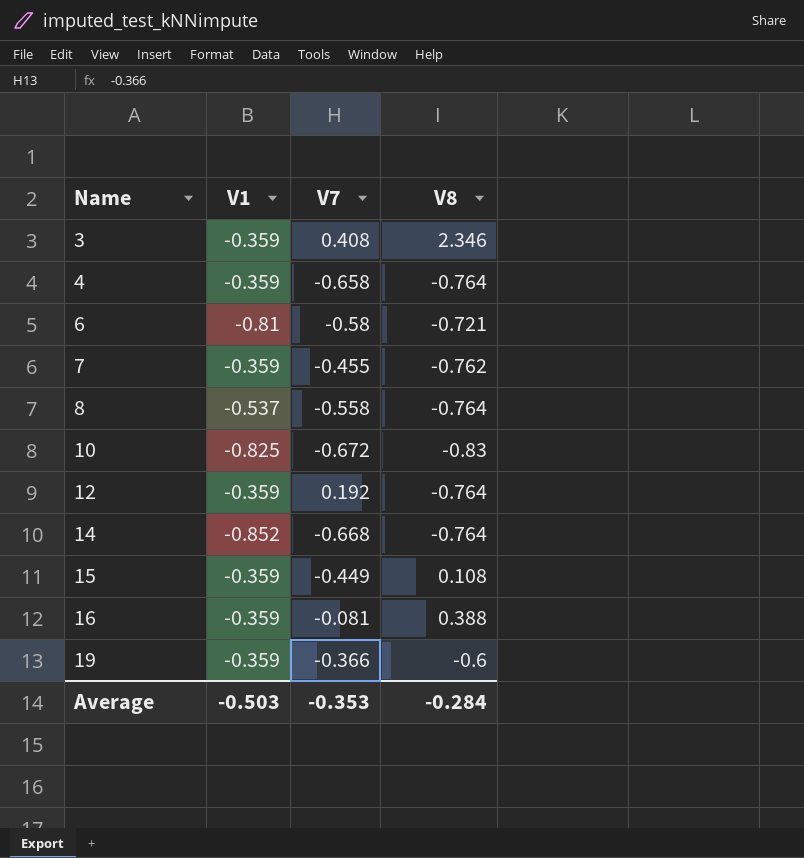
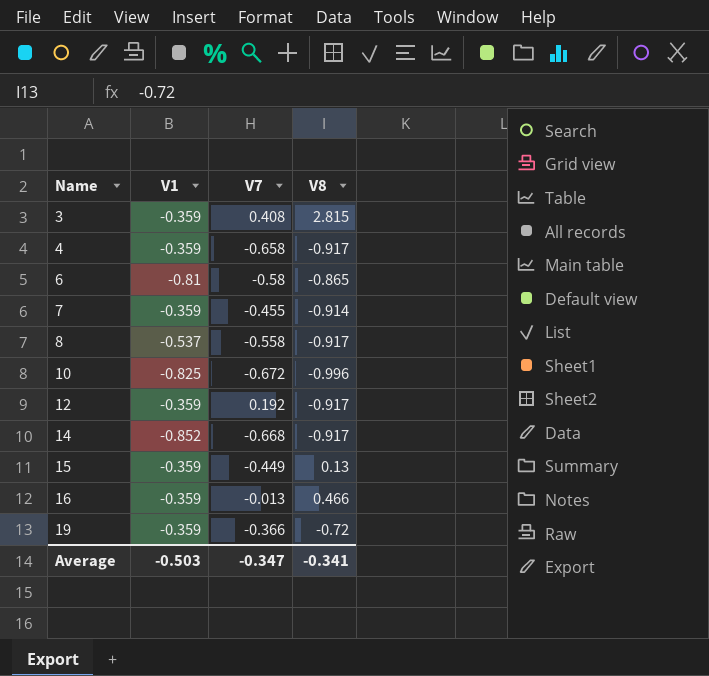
3 | V8: 2.346 -> 2.815
4 | V8: -0.764 -> -0.917
6 | V8: -0.721 -> -0.865
7 | V8: -0.762 -> -0.914
8 | V8: -0.764 -> -0.917
10 | V8: -0.83 -> -0.996
12 | V8: -0.764 -> -0.917
14 | V8: -0.764 -> -0.917
15 | V8: 0.108 -> 0.13
16 | V7: -0.081 -> -0.013
16 | V8: 0.388 -> 0.466
19 | V8: -0.6 -> -0.72
Average | V7: -0.353 -> -0.347
Average | V8: -0.284 -> -0.341

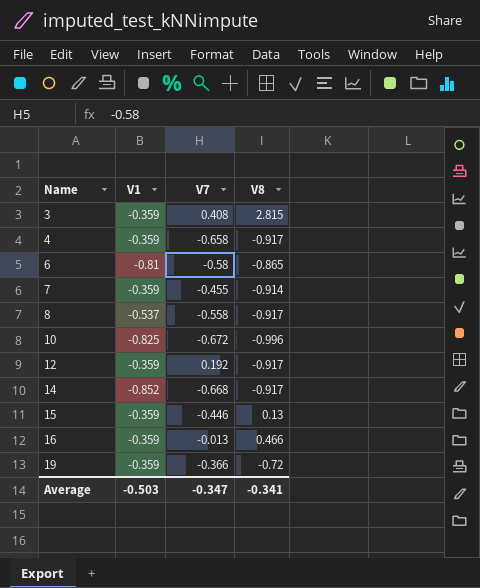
15 | V7: -0.449 -> -0.446

